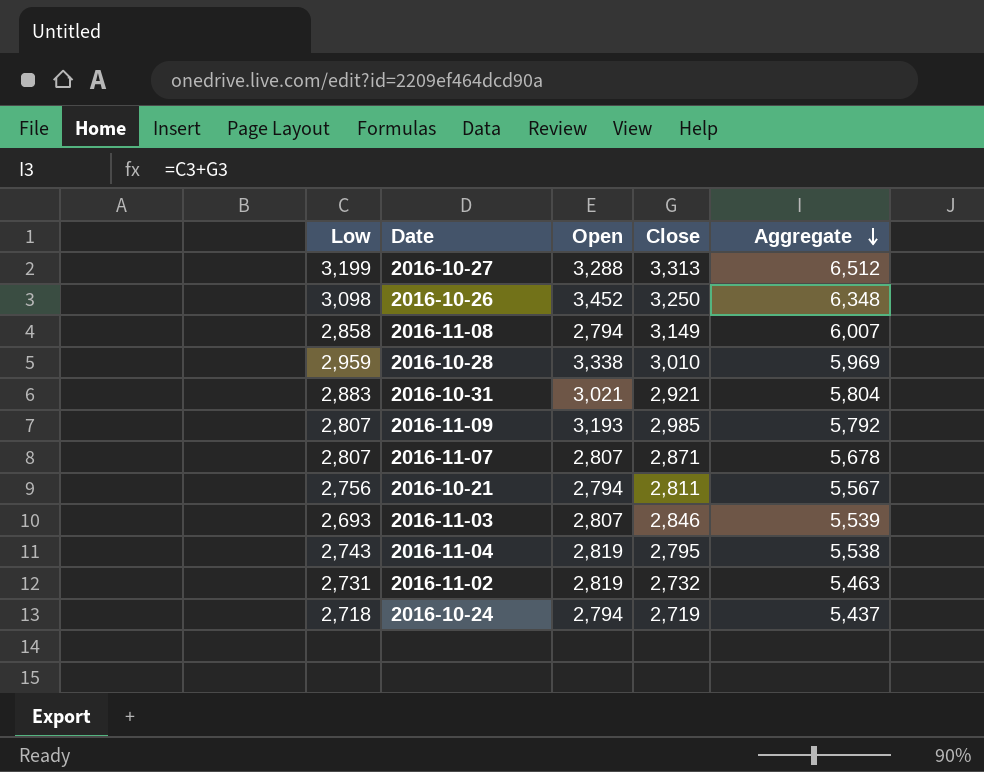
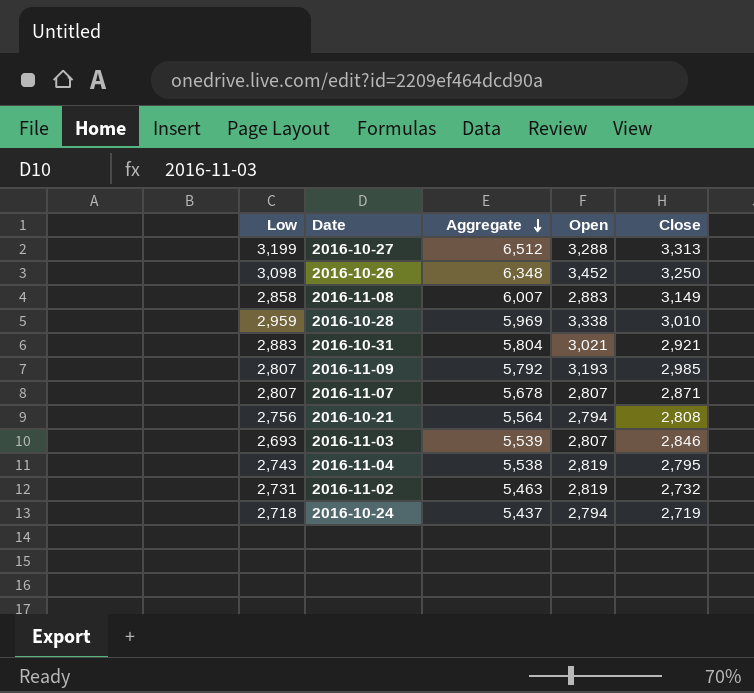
column Aggregate | position: 5 -> 3
2016-11-08 | Open: 2,794 -> 2,883
2016-10-21 | Aggregate: 5,567 -> 5,564
2016-10-21 | Close: 2,811 -> 2,808

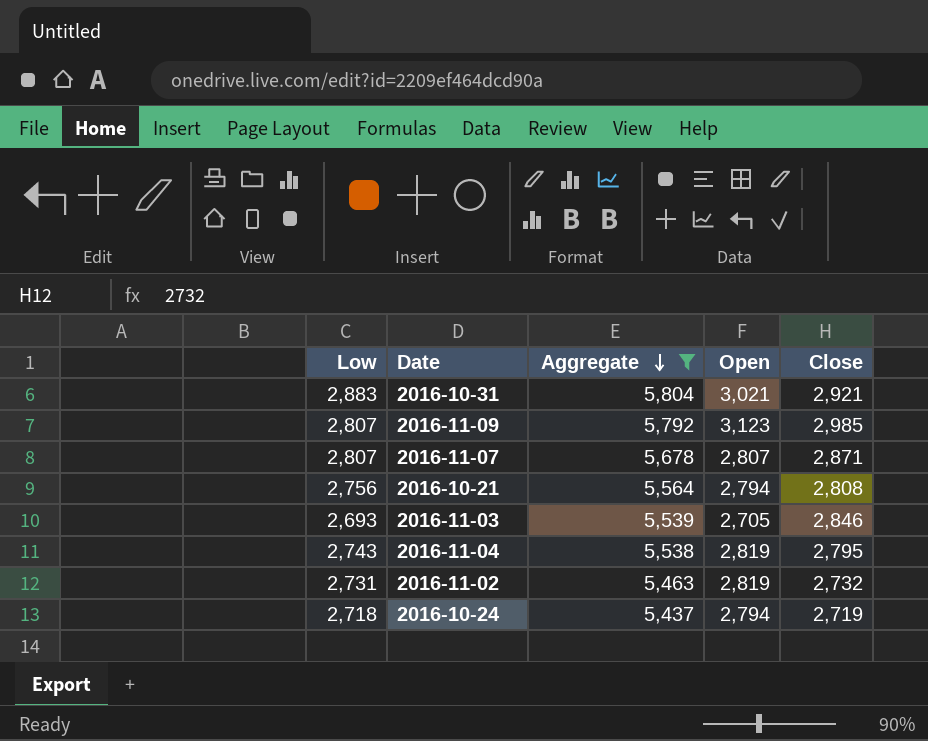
filter: none -> Aggregate <= 5,804
2016-11-09 | Open: 3,193 -> 3,123
2016-11-03 | Open: 2,807 -> 2,705

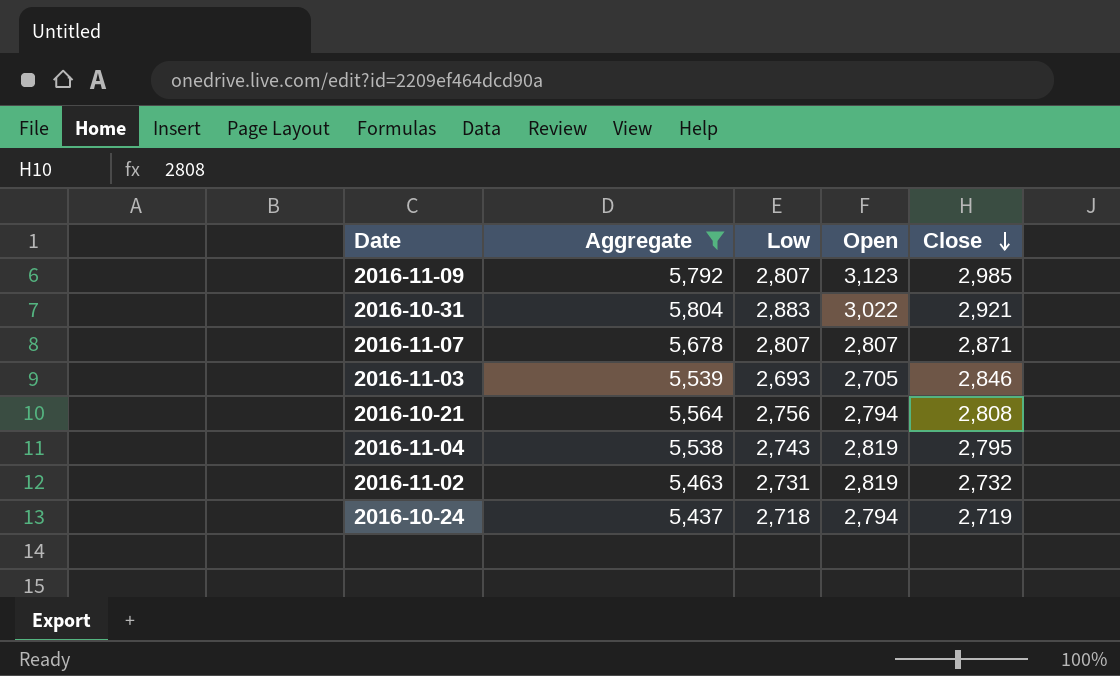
row order: Aggregate descending -> Close descending
column Low | position: 1 -> 3
2016-10-31 | Open: 3,021 -> 3,022

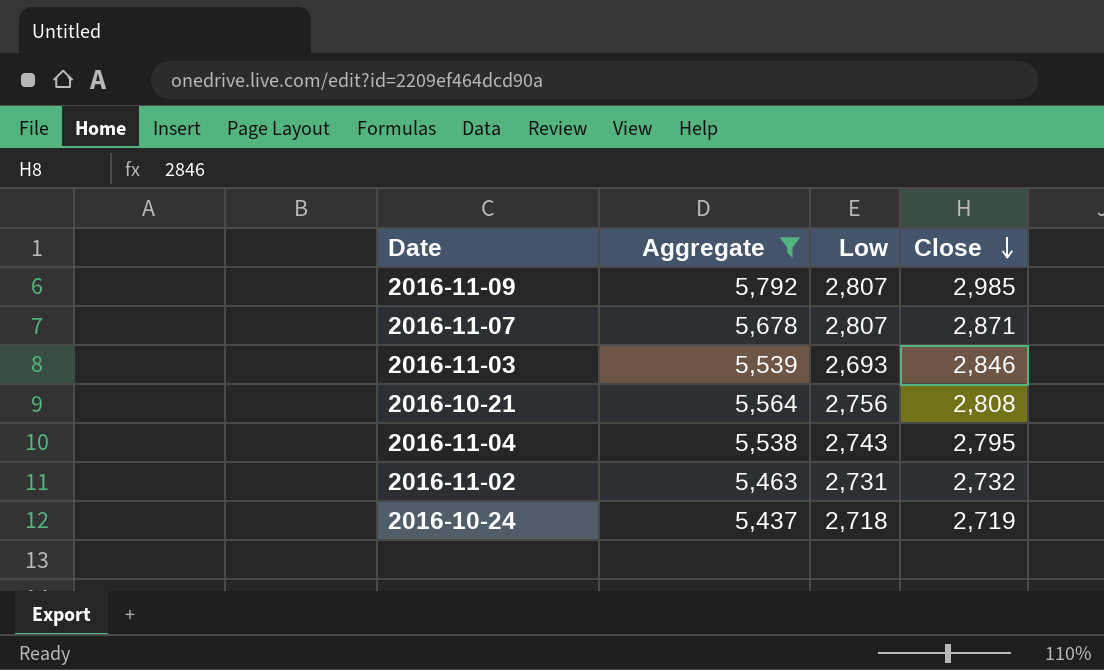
column Open | position: 4 -> none
row 2016-10-31: 5,804 | 2,883 | 3,022 | 2,921 -> none

